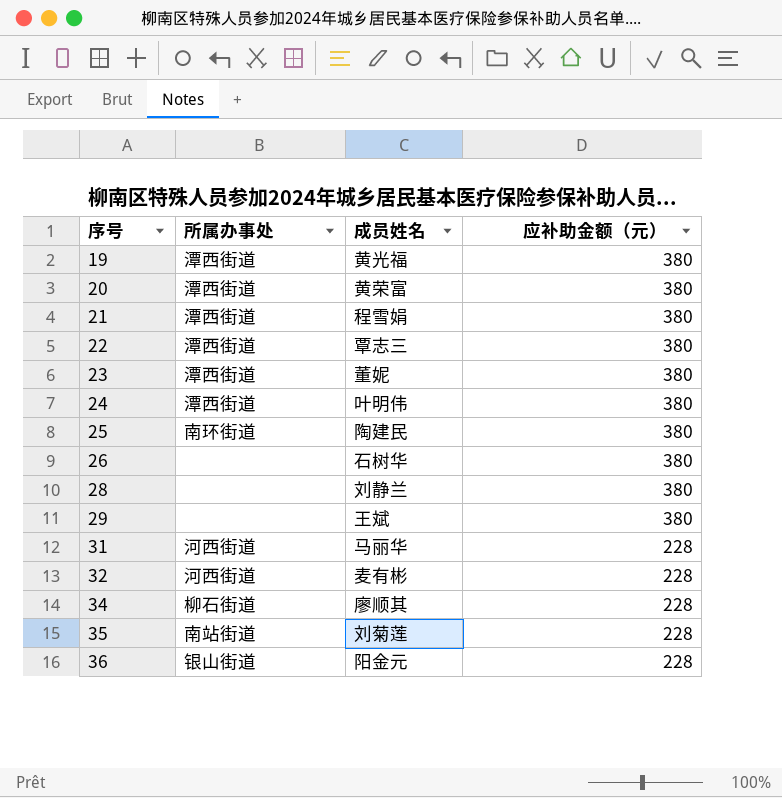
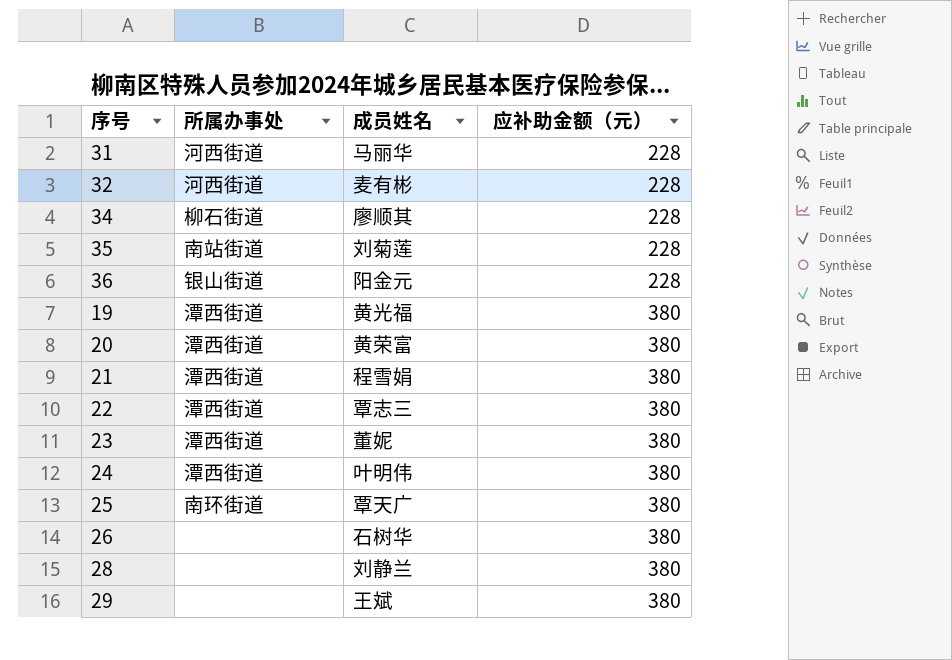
row order: 序号 ascending -> 应补助金额（元） ascending
25 | 成员姓名: 陶建民 -> 覃天广

